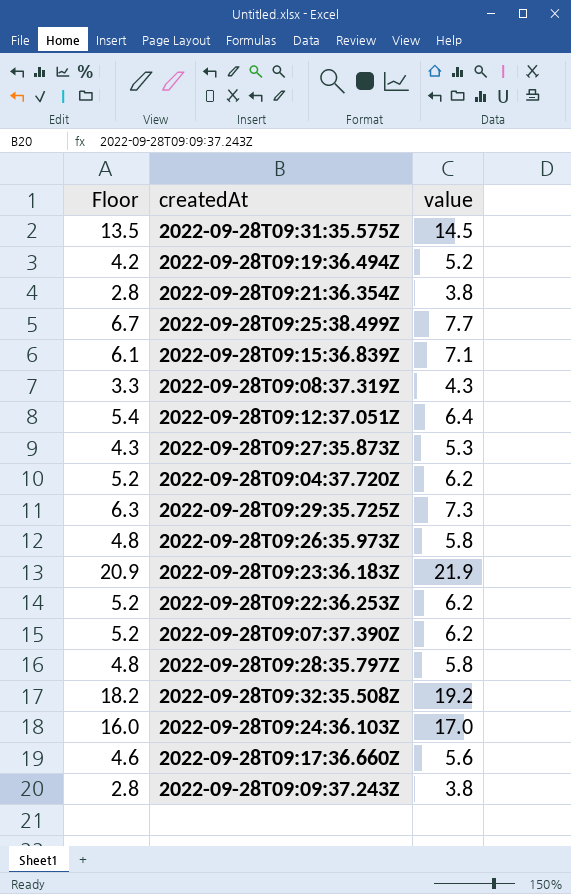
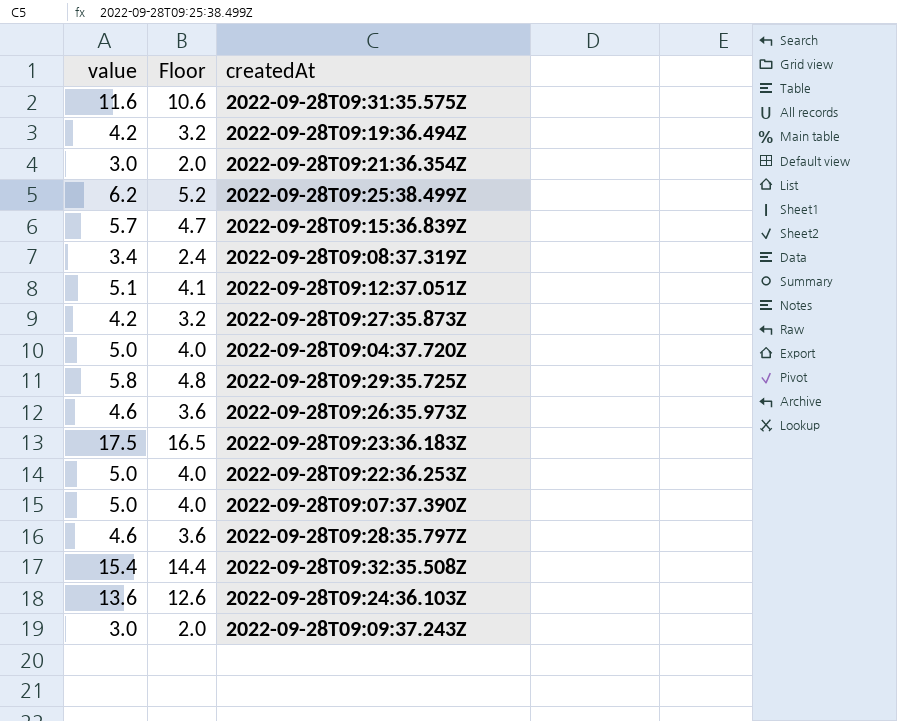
column value | position: 3 -> 1
row 2022-09-28T09:17:36.660Z: 4.6 | 5.6 -> none
2022-09-28T09:31:35.575Z | value: 14.5 -> 11.6
2022-09-28T09:31:35.575Z | Floor: 13.5 -> 10.6
2022-09-28T09:19:36.494Z | value: 5.2 -> 4.2
2022-09-28T09:19:36.494Z | Floor: 4.2 -> 3.2
2022-09-28T09:21:36.354Z | value: 3.8 -> 3.0
2022-09-28T09:21:36.354Z | Floor: 2.8 -> 2.0
2022-09-28T09:25:38.499Z | value: 7.7 -> 6.2
2022-09-28T09:25:38.499Z | Floor: 6.7 -> 5.2
2022-09-28T09:15:36.839Z | value: 7.1 -> 5.7
2022-09-28T09:15:36.839Z | Floor: 6.1 -> 4.7
2022-09-28T09:08:37.319Z | value: 4.3 -> 3.4
2022-09-28T09:08:37.319Z | Floor: 3.3 -> 2.4
2022-09-28T09:12:37.051Z | value: 6.4 -> 5.1
2022-09-28T09:12:37.051Z | Floor: 5.4 -> 4.1
2022-09-28T09:27:35.873Z | value: 5.3 -> 4.2
2022-09-28T09:27:35.873Z | Floor: 4.3 -> 3.2
2022-09-28T09:04:37.720Z | value: 6.2 -> 5.0
2022-09-28T09:04:37.720Z | Floor: 5.2 -> 4.0
2022-09-28T09:29:35.725Z | value: 7.3 -> 5.8
2022-09-28T09:29:35.725Z | Floor: 6.3 -> 4.8
2022-09-28T09:26:35.973Z | value: 5.8 -> 4.6
2022-09-28T09:26:35.973Z | Floor: 4.8 -> 3.6
2022-09-28T09:23:36.183Z | value: 21.9 -> 17.5
2022-09-28T09:23:36.183Z | Floor: 20.9 -> 16.5
2022-09-28T09:22:36.253Z | value: 6.2 -> 5.0
2022-09-28T09:22:36.253Z | Floor: 5.2 -> 4.0
2022-09-28T09:07:37.390Z | value: 6.2 -> 5.0
2022-09-28T09:07:37.390Z | Floor: 5.2 -> 4.0
2022-09-28T09:28:35.797Z | value: 5.8 -> 4.6
2022-09-28T09:28:35.797Z | Floor: 4.8 -> 3.6
2022-09-28T09:32:35.508Z | value: 19.2 -> 15.4
2022-09-28T09:32:35.508Z | Floor: 18.2 -> 14.4
2022-09-28T09:24:36.103Z | value: 17.0 -> 13.6
2022-09-28T09:24:36.103Z | Floor: 16.0 -> 12.6
2022-09-28T09:09:37.243Z | value: 3.8 -> 3.0
2022-09-28T09:09:37.243Z | Floor: 2.8 -> 2.0

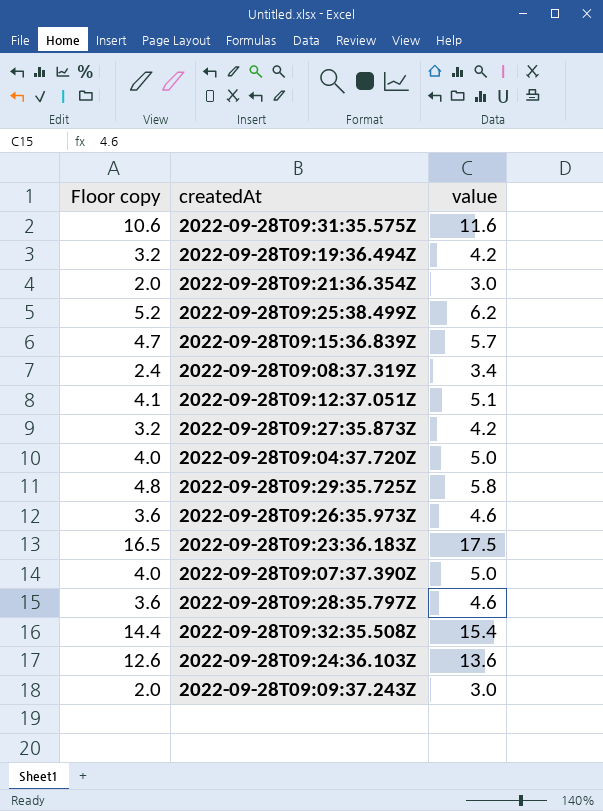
column name: Floor -> Floor copy
column value | position: 1 -> 3
row 2022-09-28T09:22:36.253Z: 5.0 | 4.0 -> none

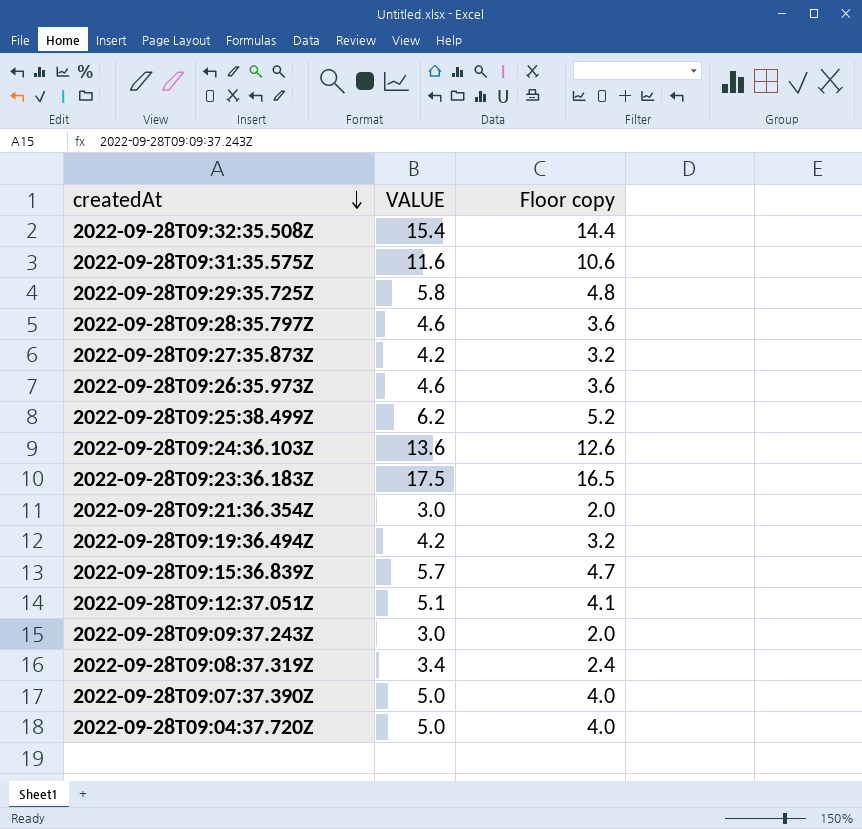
row order: none -> createdAt descending
column name: value -> VALUE
column Floor copy | position: 1 -> 3

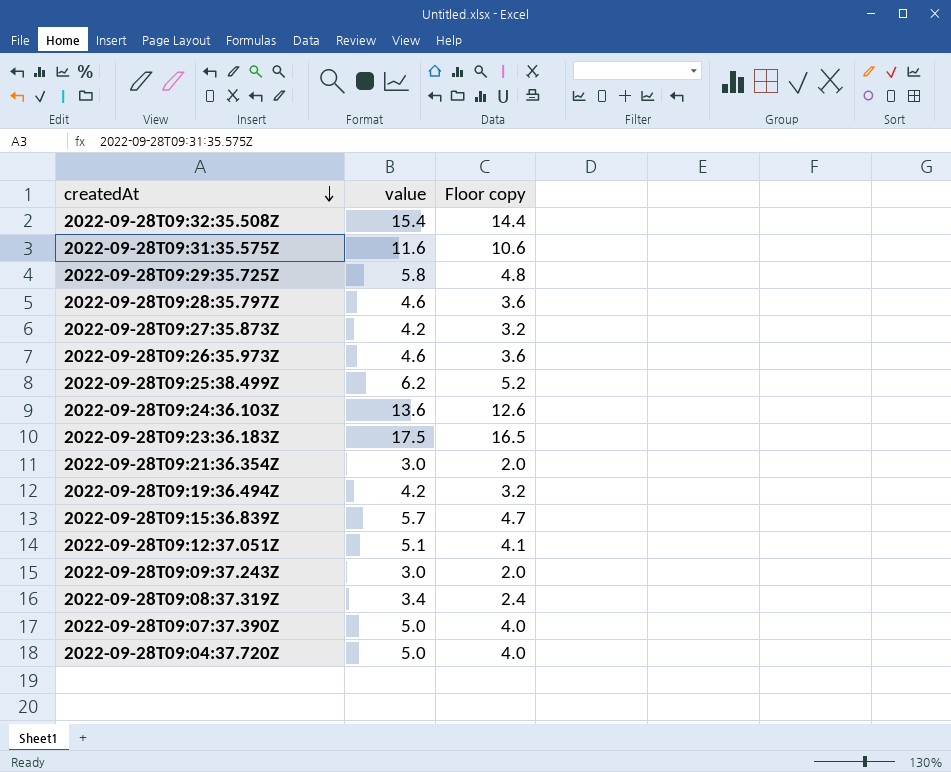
column name: VALUE -> value

